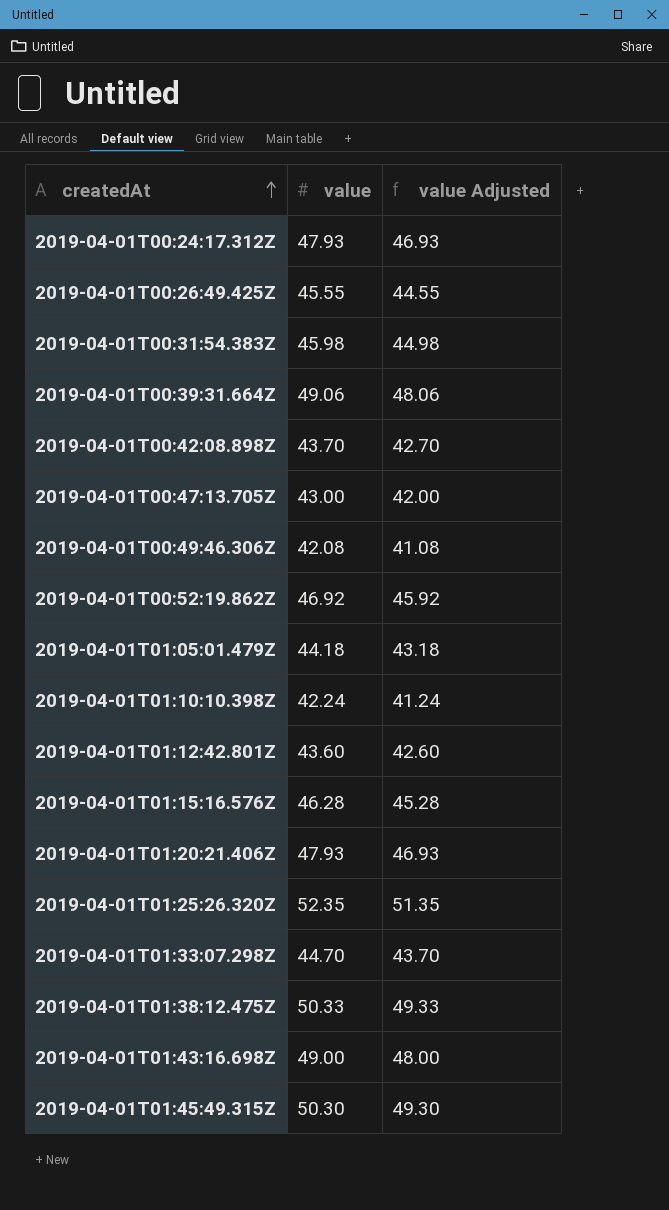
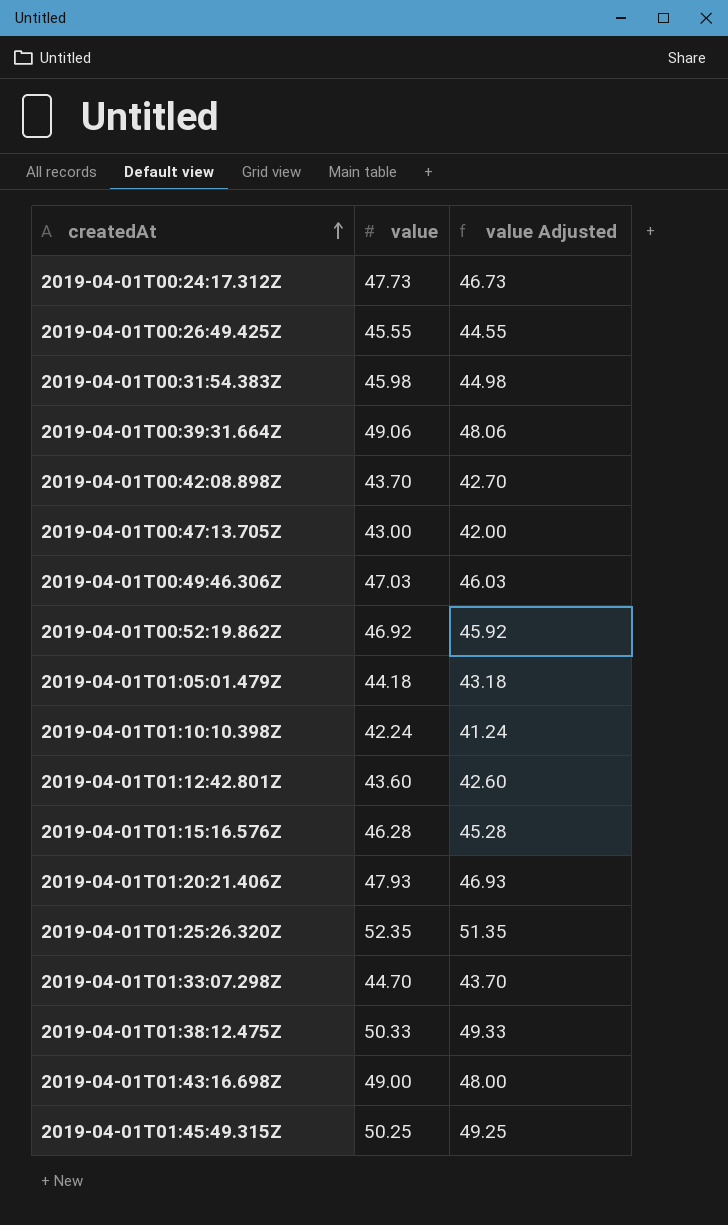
2019-04-01T00:24:17.312Z | value: 47.93 -> 47.73
2019-04-01T00:24:17.312Z | value Adjusted: 46.93 -> 46.73
2019-04-01T00:49:46.306Z | value: 42.08 -> 47.03
2019-04-01T00:49:46.306Z | value Adjusted: 41.08 -> 46.03
2019-04-01T01:45:49.315Z | value: 50.30 -> 50.25
2019-04-01T01:45:49.315Z | value Adjusted: 49.30 -> 49.25

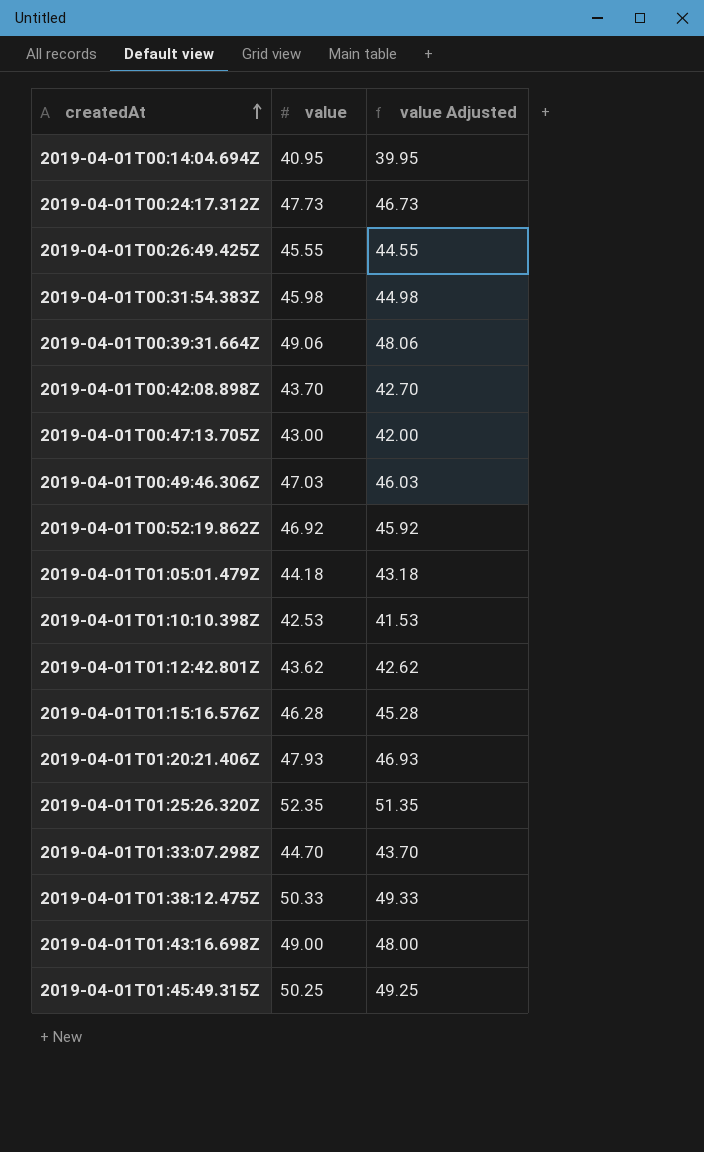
row 2019-04-01T00:14:04.694Z: none -> 40.95 | 39.95
2019-04-01T01:10:10.398Z | value: 42.24 -> 42.53
2019-04-01T01:10:10.398Z | value Adjusted: 41.24 -> 41.53
2019-04-01T01:12:42.801Z | value: 43.60 -> 43.62
2019-04-01T01:12:42.801Z | value Adjusted: 42.60 -> 42.62

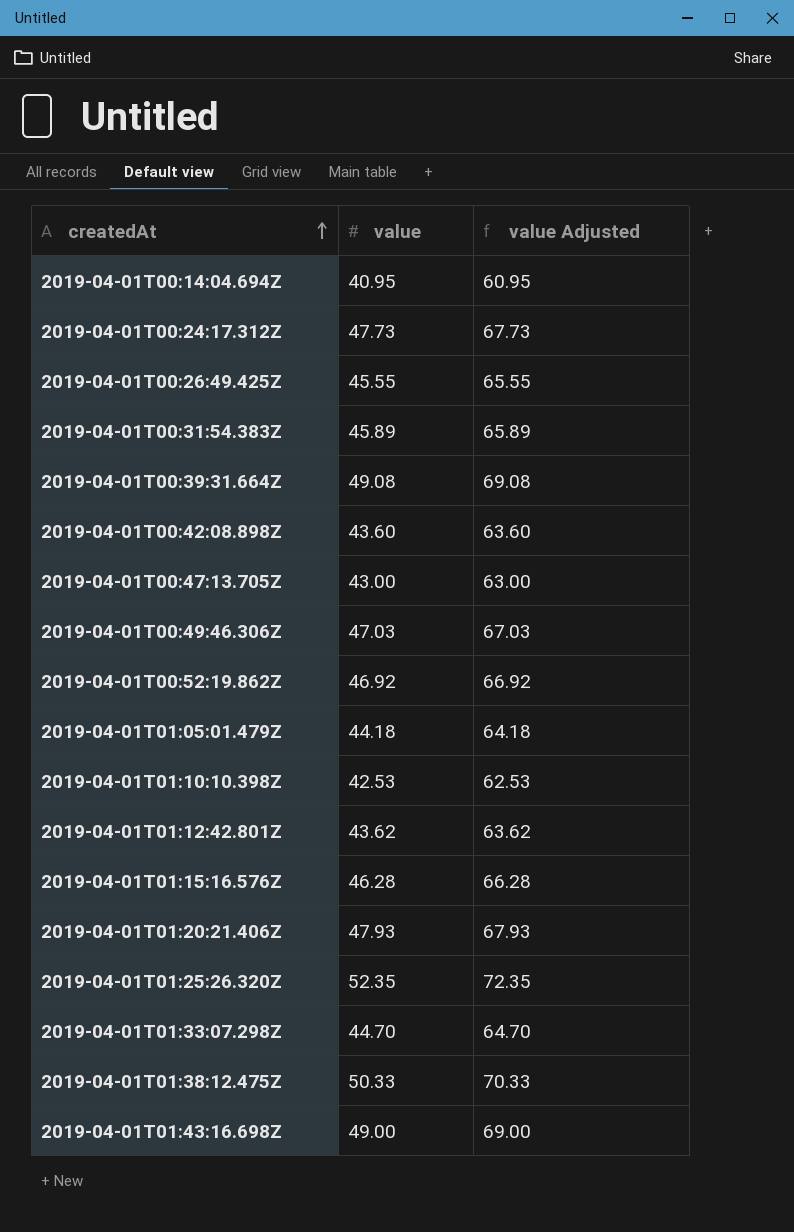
column value Adjusted | formula: [value] - 1 -> [value] + 20
row 2019-04-01T01:45:49.315Z: 50.25 | 49.25 -> none
2019-04-01T00:31:54.383Z | value: 45.98 -> 45.89
2019-04-01T00:39:31.664Z | value: 49.06 -> 49.08
2019-04-01T00:42:08.898Z | value: 43.70 -> 43.60

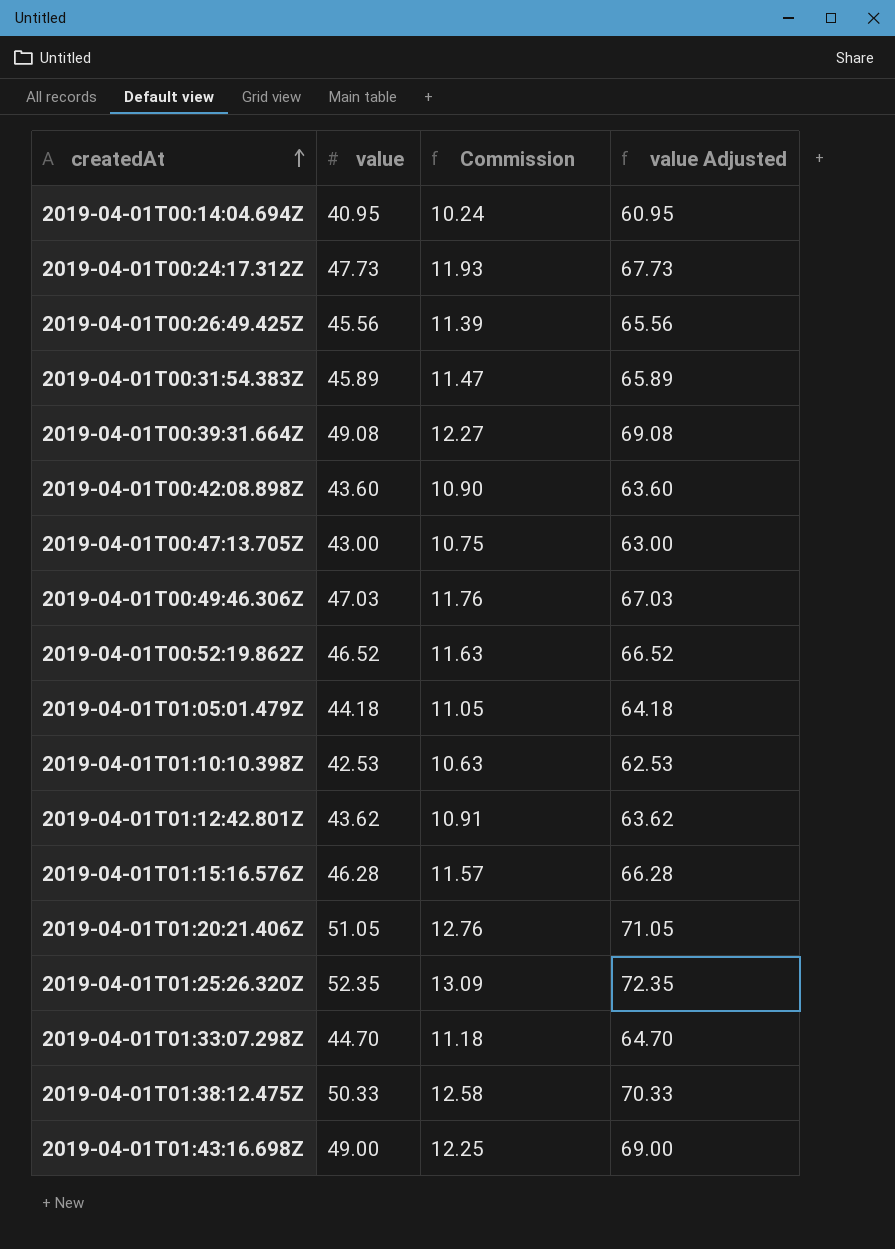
column Commission | formula: none -> [value] * 0.25
2019-04-01T00:26:49.425Z | value: 45.55 -> 45.56
2019-04-01T00:26:49.425Z | value Adjusted: 65.55 -> 65.56
2019-04-01T00:52:19.862Z | value: 46.92 -> 46.52
2019-04-01T00:52:19.862Z | value Adjusted: 66.92 -> 66.52
2019-04-01T01:20:21.406Z | value: 47.93 -> 51.05
2019-04-01T01:20:21.406Z | value Adjusted: 67.93 -> 71.05

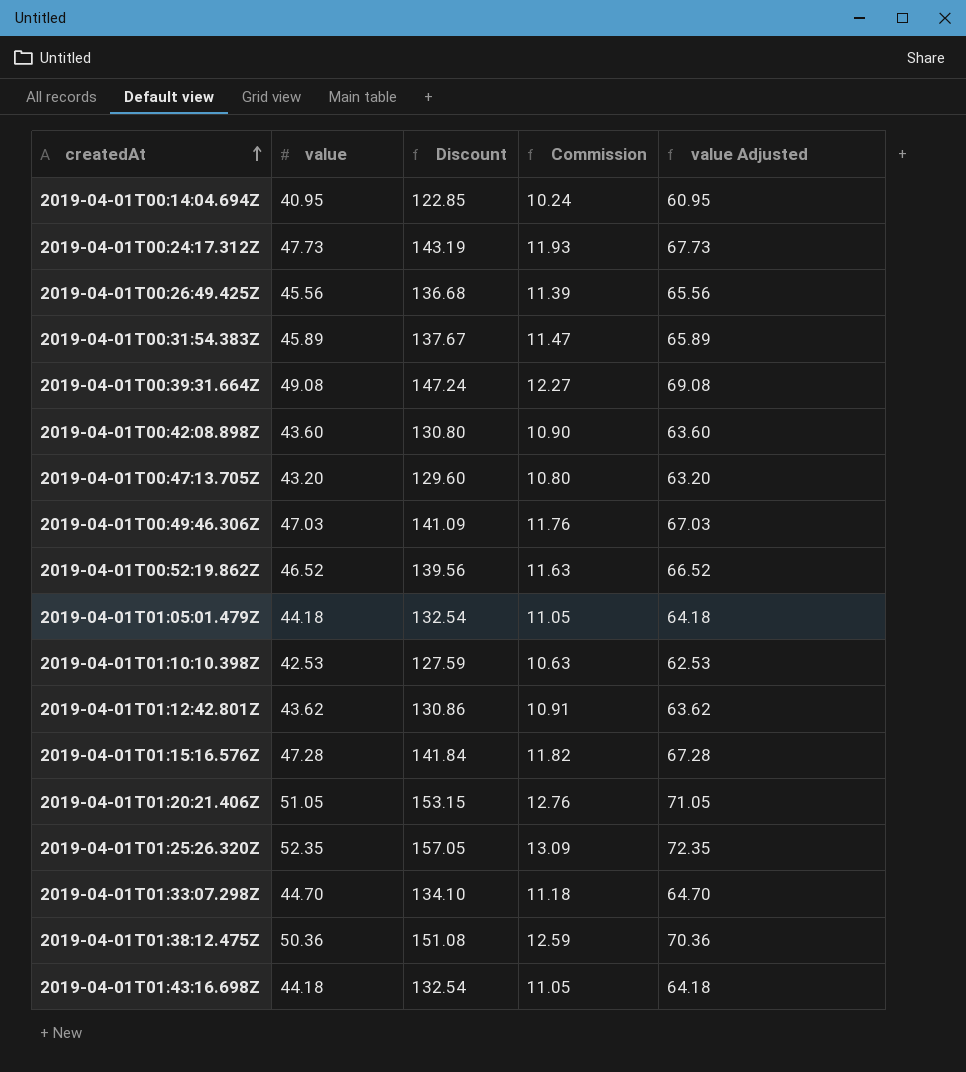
column Discount | formula: none -> [value] * 3
2019-04-01T00:47:13.705Z | value: 43.00 -> 43.20
2019-04-01T00:47:13.705Z | Commission: 10.75 -> 10.80
2019-04-01T00:47:13.705Z | value Adjusted: 63.00 -> 63.20
2019-04-01T01:15:16.576Z | value: 46.28 -> 47.28
2019-04-01T01:15:16.576Z | Commission: 11.57 -> 11.82
2019-04-01T01:15:16.576Z | value Adjusted: 66.28 -> 67.28
2019-04-01T01:38:12.475Z | value: 50.33 -> 50.36
2019-04-01T01:38:12.475Z | Commission: 12.58 -> 12.59
2019-04-01T01:38:12.475Z | value Adjusted: 70.33 -> 70.36
2019-04-01T01:43:16.698Z | value: 49.00 -> 44.18
2019-04-01T01:43:16.698Z | Commission: 12.25 -> 11.05
2019-04-01T01:43:16.698Z | value Adjusted: 69.00 -> 64.18

